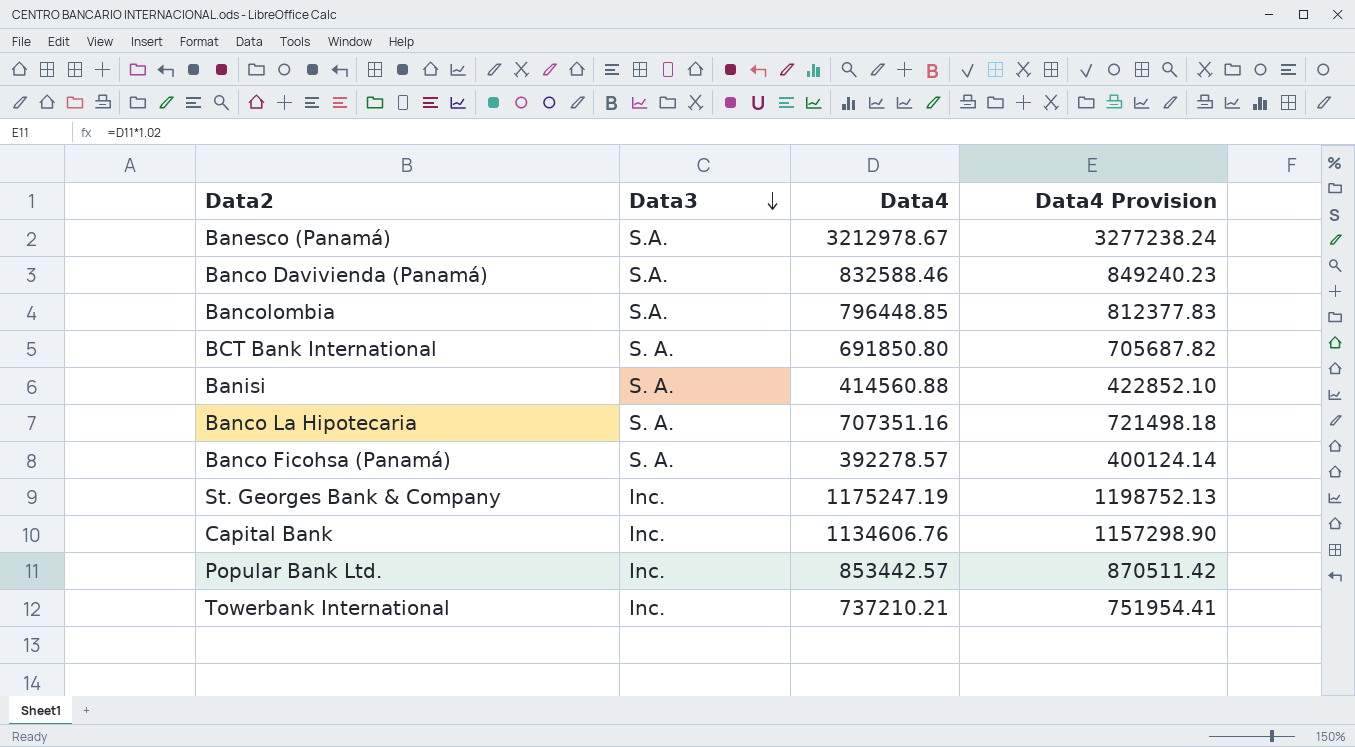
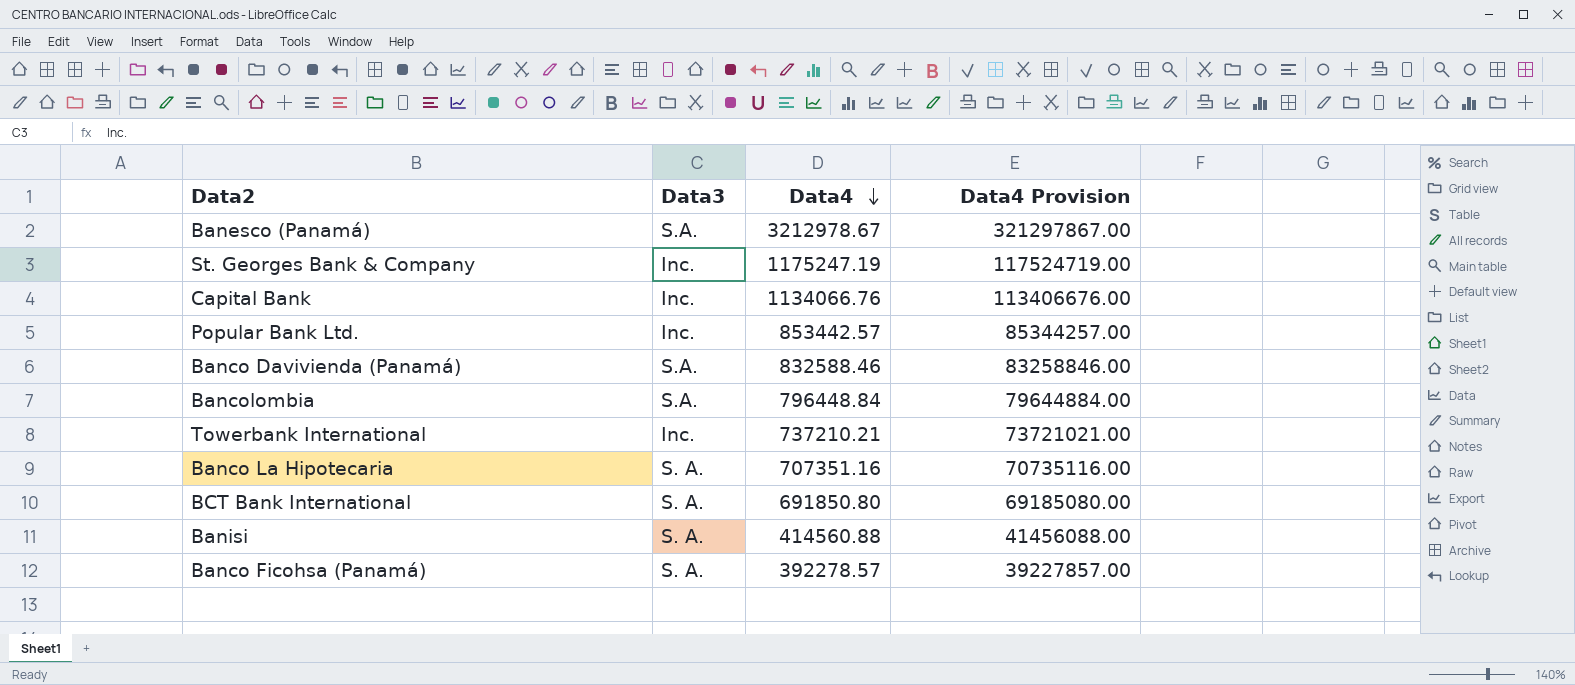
row order: Data3 descending -> Data4 descending
column Data4 Provision | formula: [Data4] * 1.02 -> [Data4] * 100
Capital Bank | Data4: 1134606.76 -> 1134066.76
Bancolombia | Data4: 796448.85 -> 796448.84

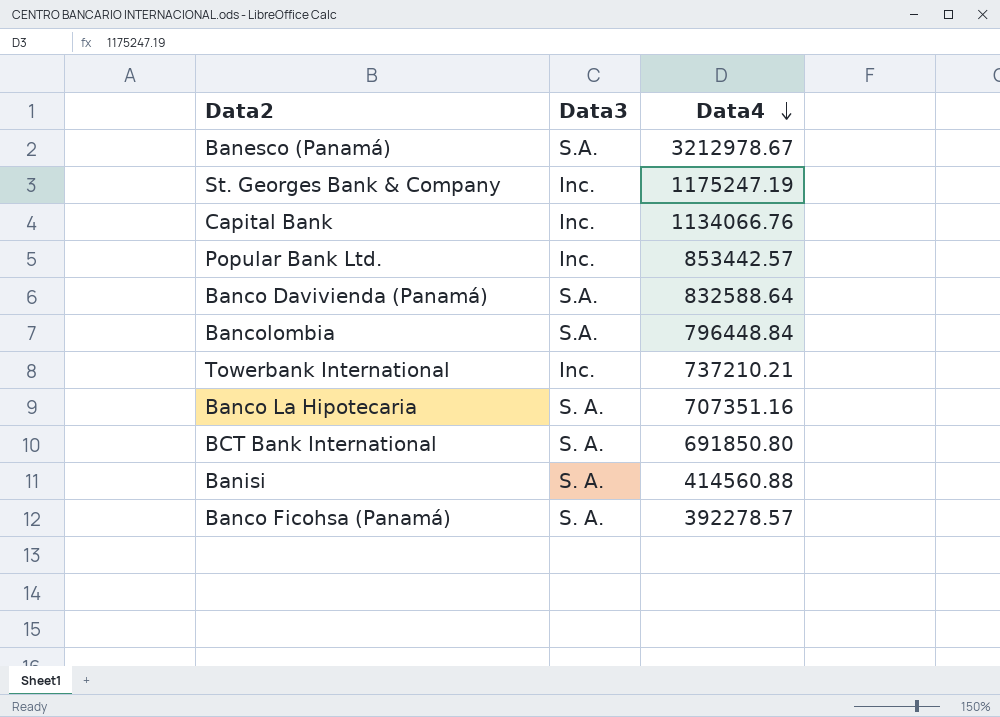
column Data4 Provision | formula: [Data4] * 100 -> none
Banco Davivienda (Panamá) | Data4: 832588.46 -> 832588.64

